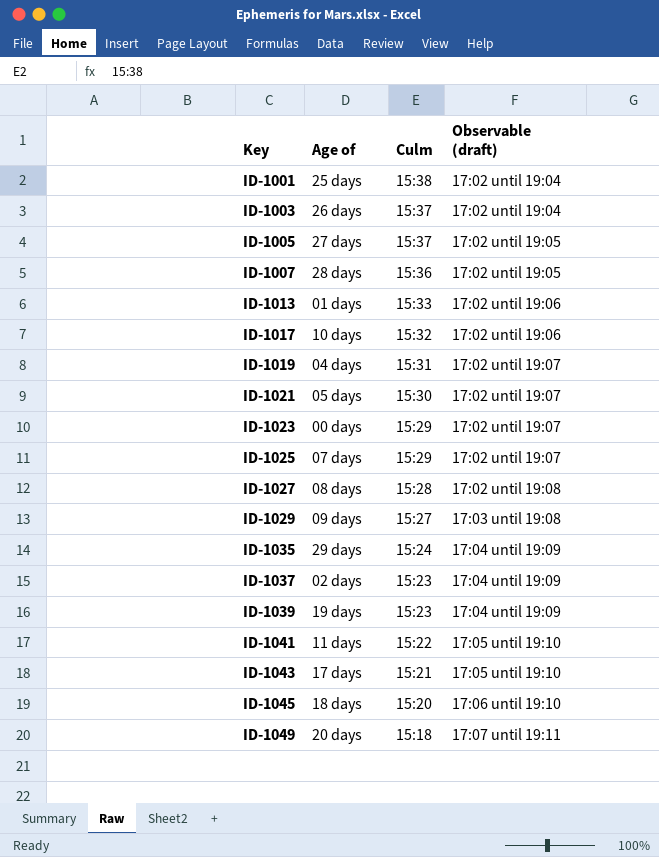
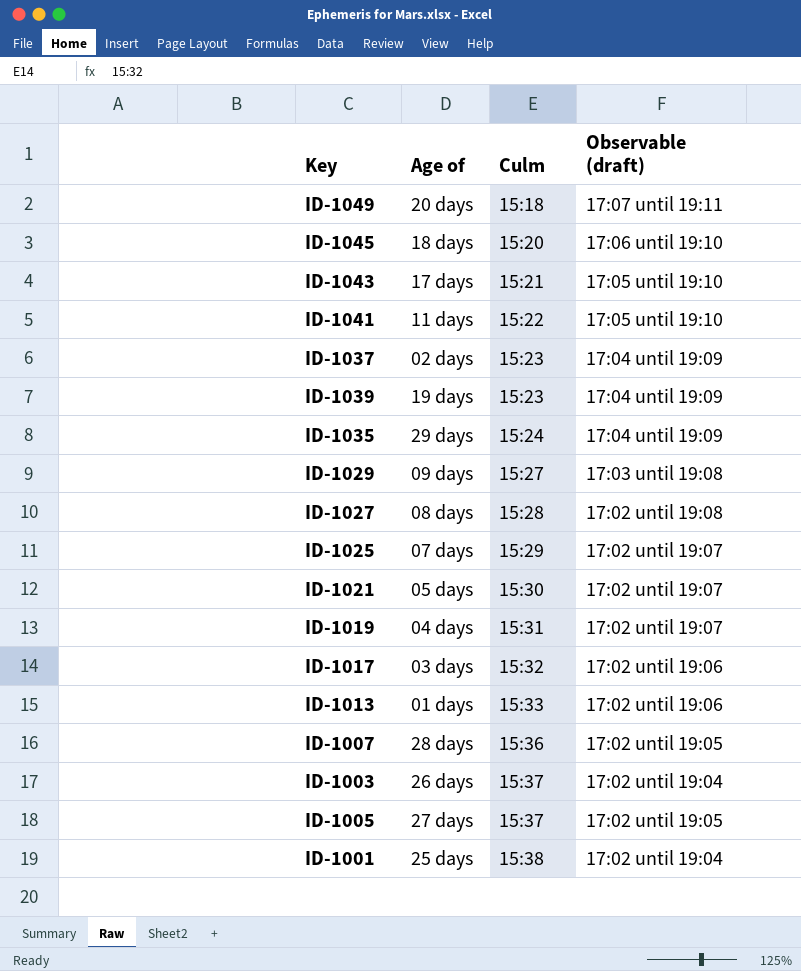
row order: Key ascending -> Culm ascending
row ID-1023: 00 days | 15:29 | 17:02 until 19:07 -> none
ID-1017 | Age of: 10 days -> 03 days

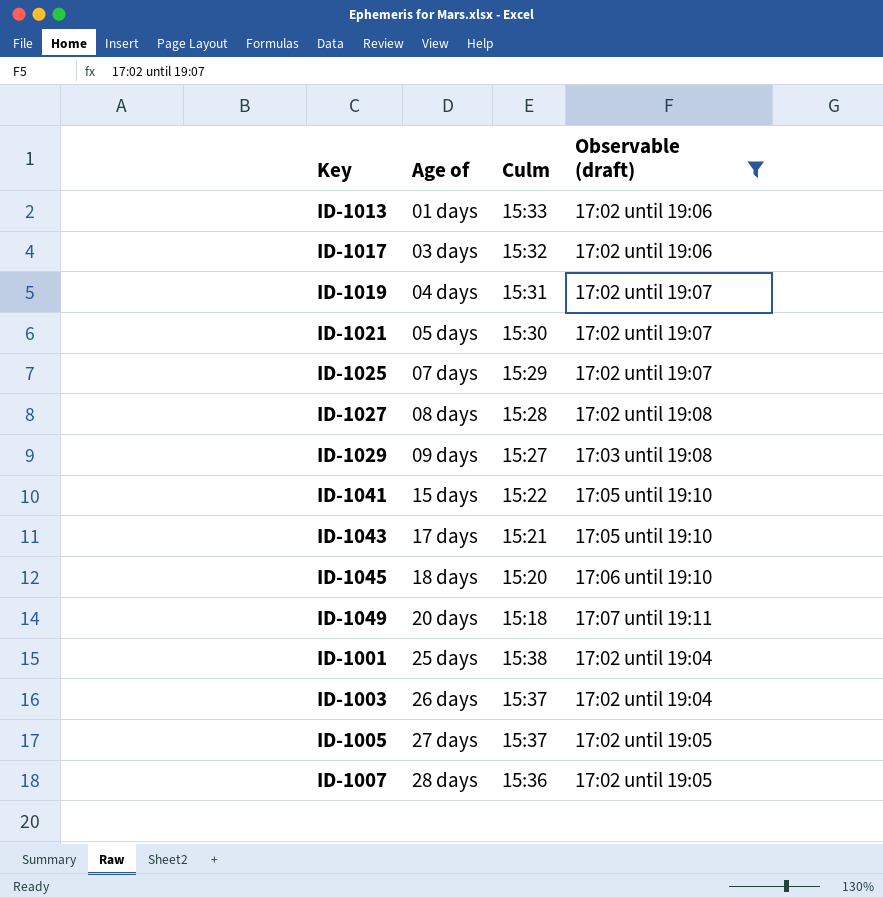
filter: none -> Observable (draft) != 17:04 until 19:09
row order: Culm ascending -> Age of ascending
ID-1041 | Age of: 11 days -> 15 days

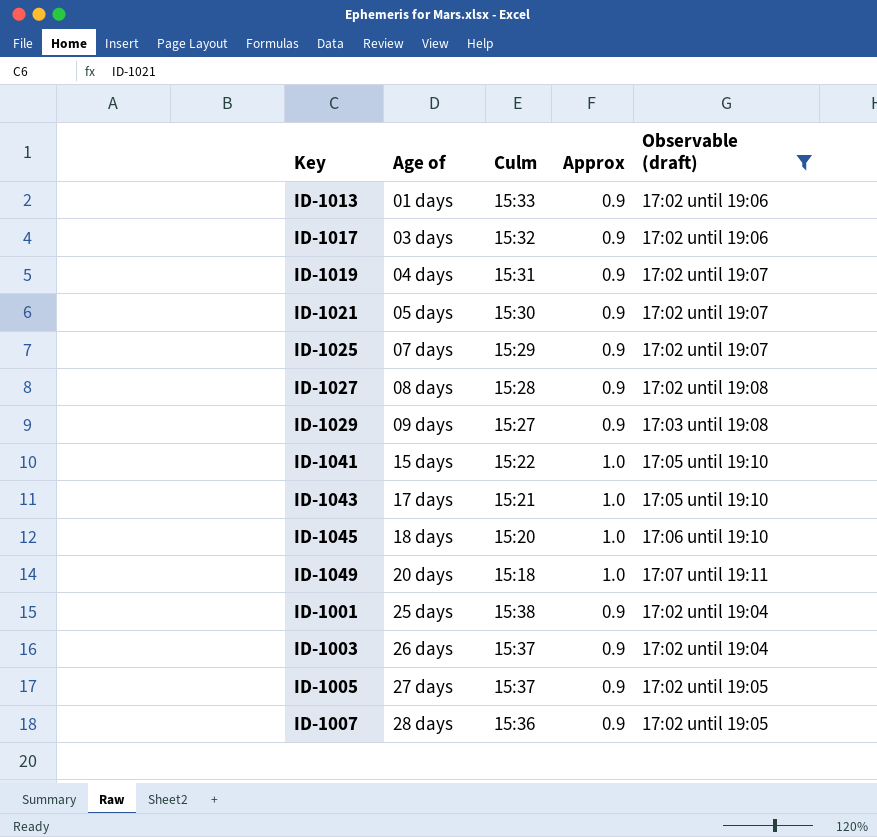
column Approx | position: none -> 4

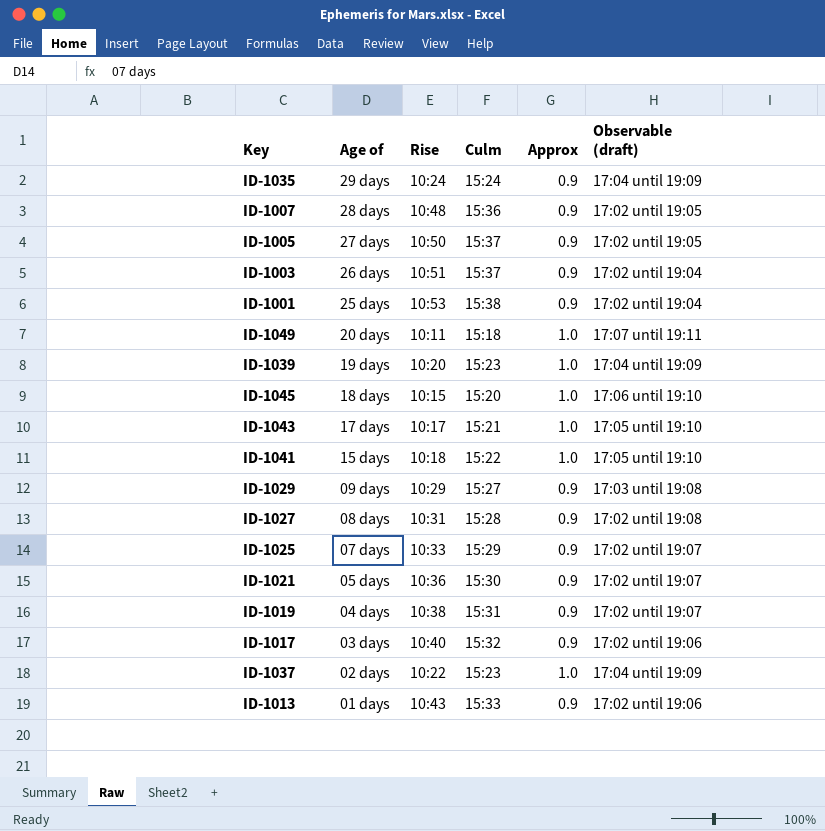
filter: Observable (draft) != 17:04 until 19:09 -> none
row order: Age of ascending -> Age of descending
column Rise | position: none -> 3

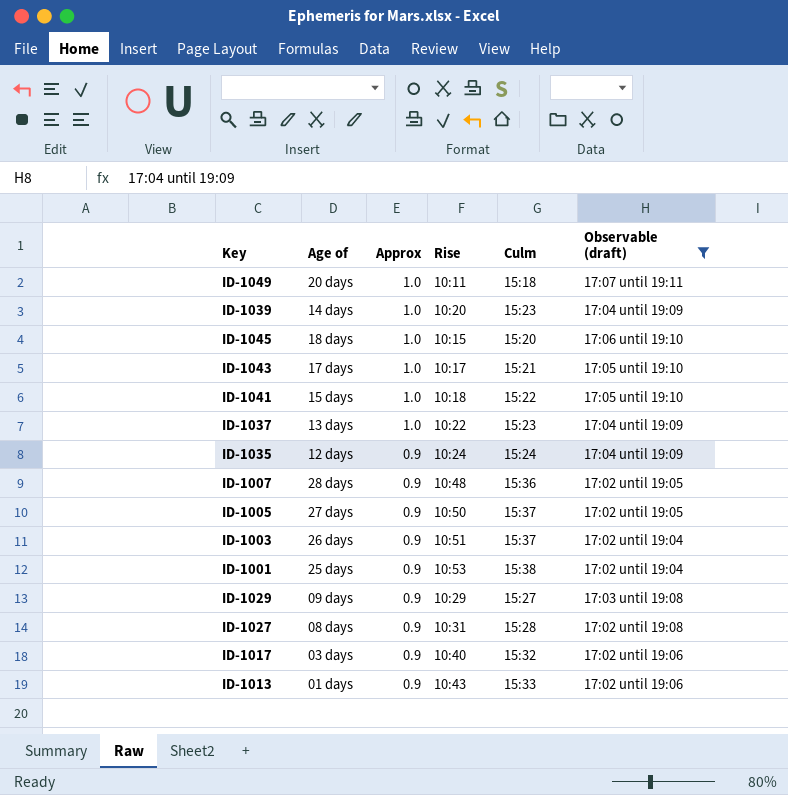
filter: none -> Observable (draft) != 17:02 until 19:07
row order: Age of descending -> Approx descending
column Approx | position: 5 -> 3
ID-1039 | Age of: 19 days -> 14 days
ID-1037 | Age of: 02 days -> 13 days
ID-1035 | Age of: 29 days -> 12 days

